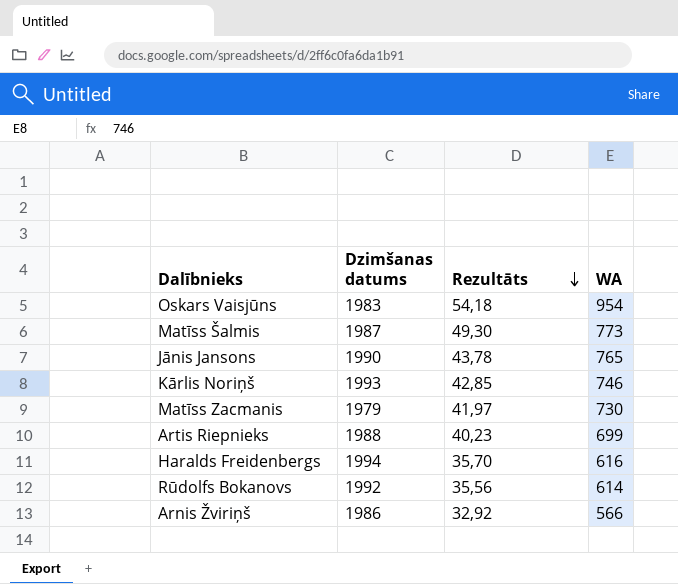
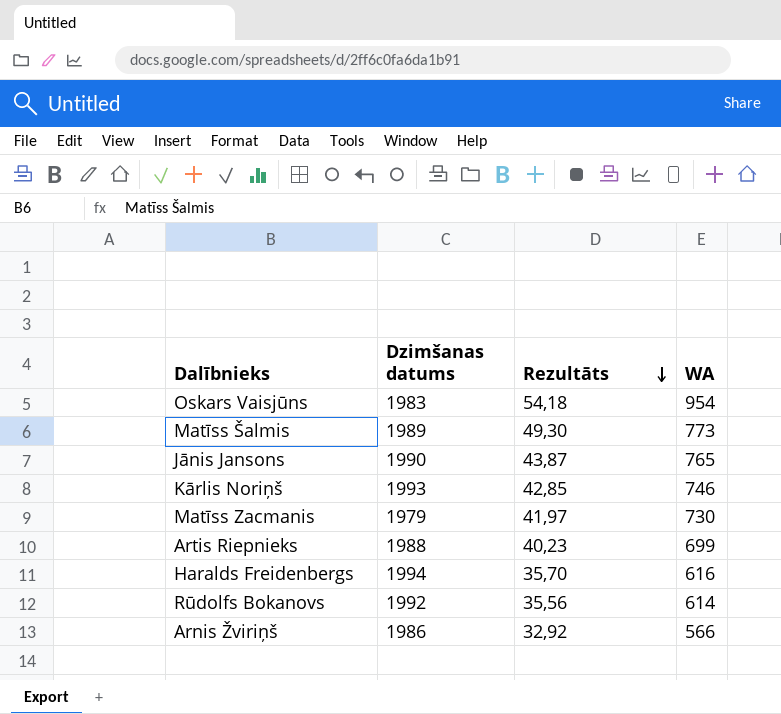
Matīss Šalmis | Dzimšanas datums: 1987 -> 1989
Jānis Jansons | Rezultāts: 43,78 -> 43,87

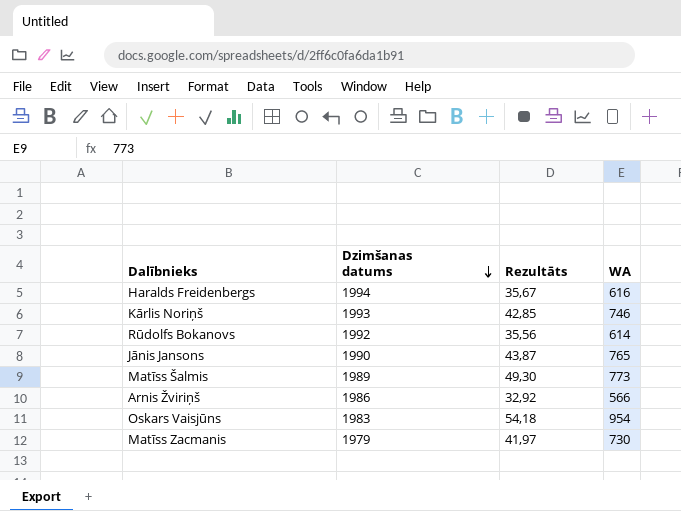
row order: Rezultāts descending -> Dzimšanas datums descending
row Artis Riepnieks: 1988 | 40,23 | 699 -> none
Haralds Freidenbergs | Rezultāts: 35,70 -> 35,67

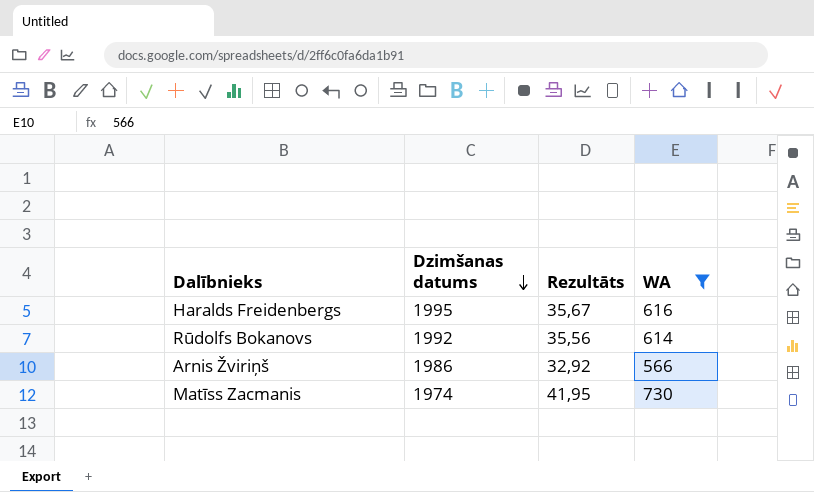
filter: none -> WA <= 730
Haralds Freidenbergs | Dzimšanas datums: 1994 -> 1995
Matīss Zacmanis | Dzimšanas datums: 1979 -> 1974
Matīss Zacmanis | Rezultāts: 41,97 -> 41,95

